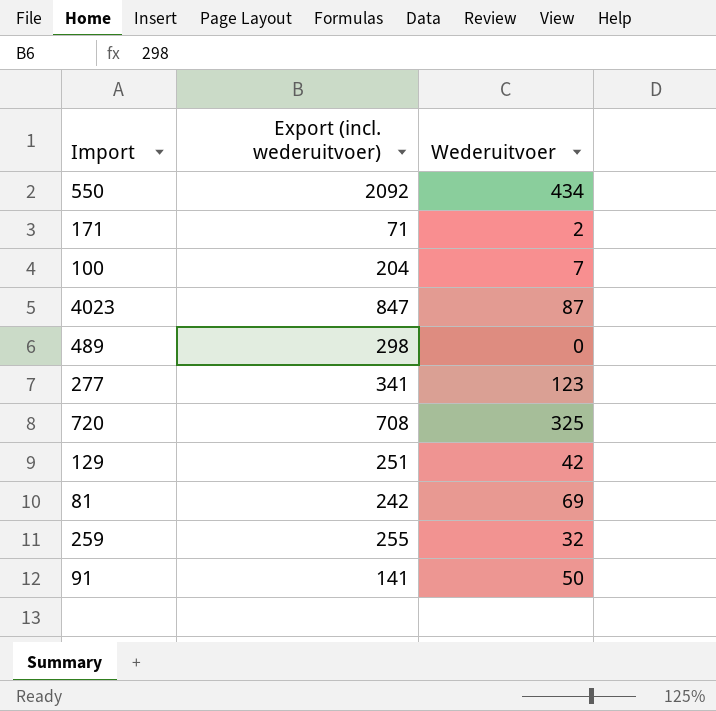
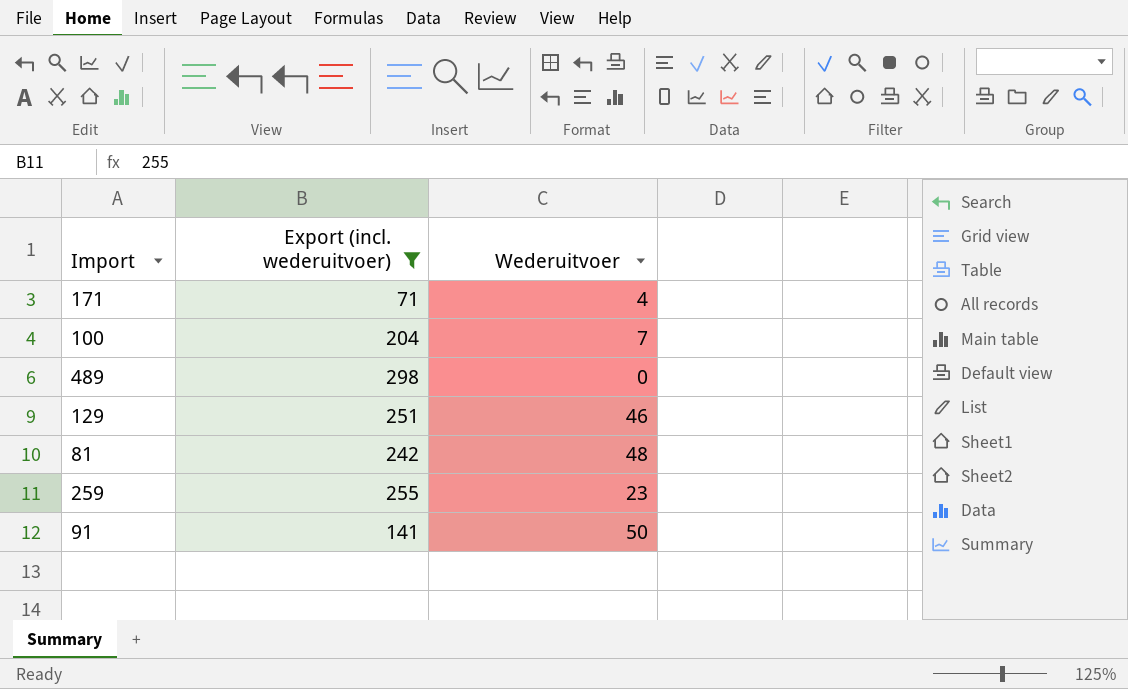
filter: none -> Export (incl. wederuitvoer) <= 298
171 | Wederuitvoer: 2 -> 4
129 | Wederuitvoer: 42 -> 46
81 | Wederuitvoer: 69 -> 48
259 | Wederuitvoer: 32 -> 23

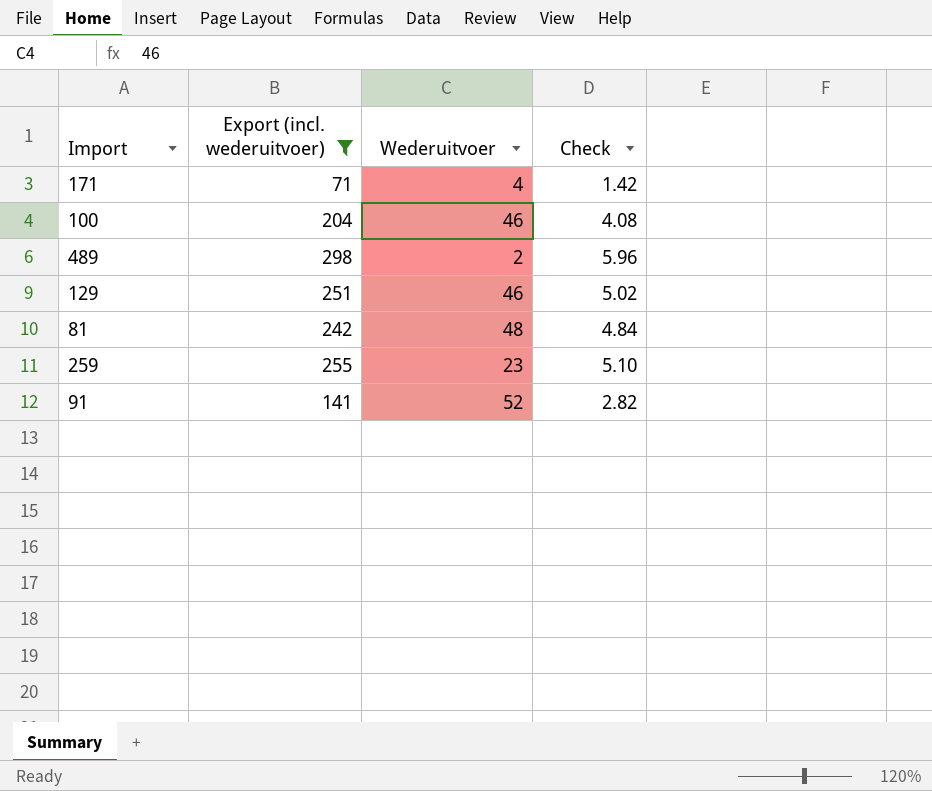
column Check | formula: none -> [Export (incl. wederuitvoer)] * 0.02
100 | Wederuitvoer: 7 -> 46
489 | Wederuitvoer: 0 -> 2
91 | Wederuitvoer: 50 -> 52

